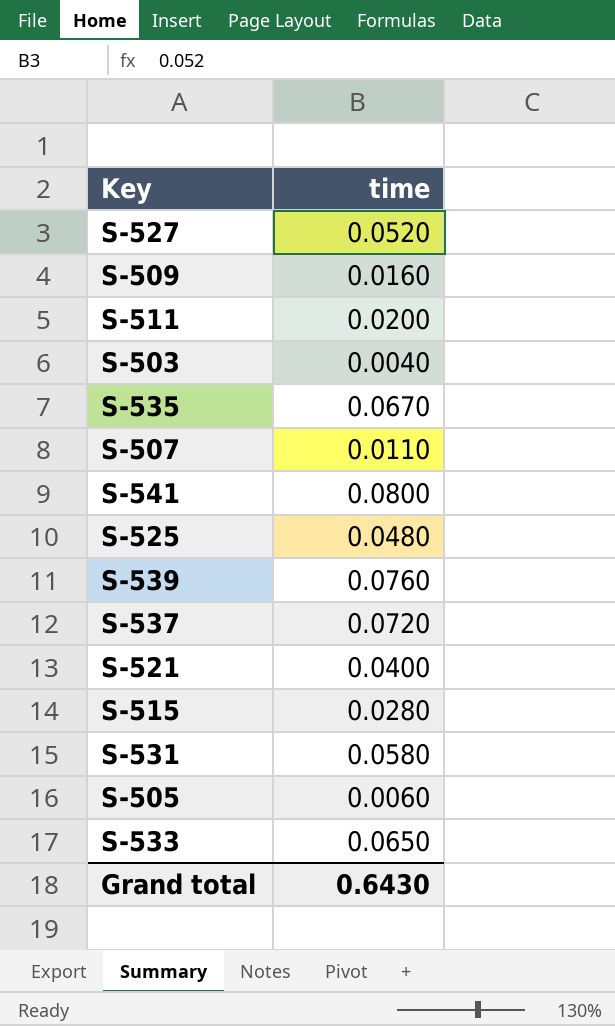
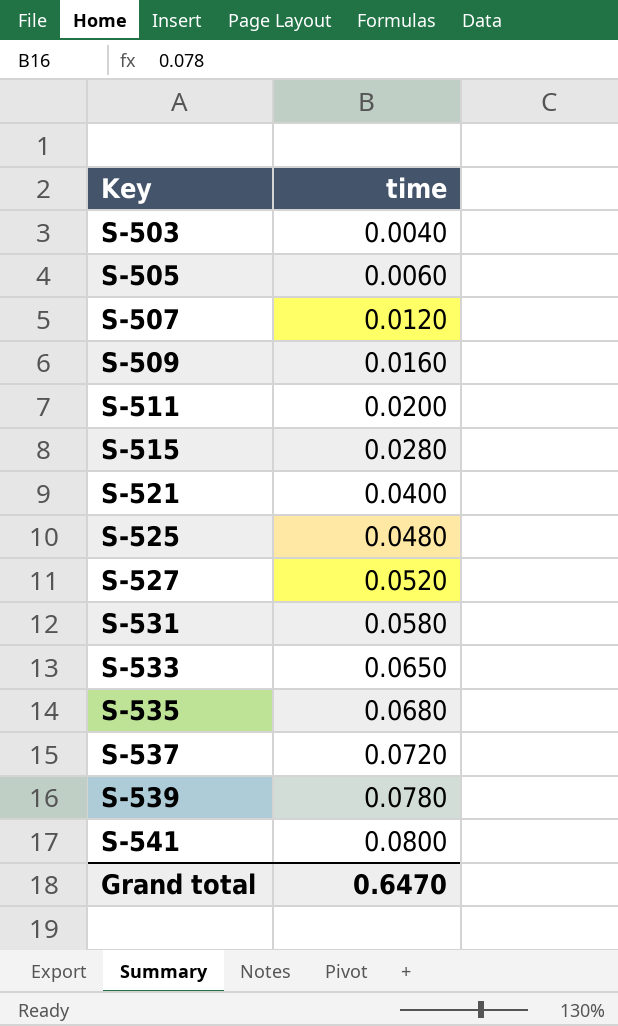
row order: none -> Key ascending
S-507 | time: 0.0110 -> 0.0120
S-535 | time: 0.0670 -> 0.0680
S-539 | time: 0.0760 -> 0.0780
Grand total | time: 0.6430 -> 0.6470

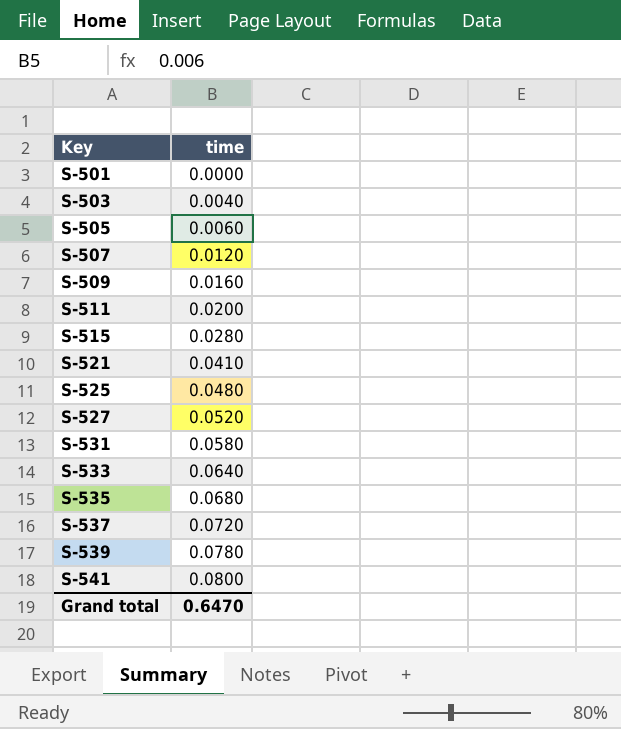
row S-501: none -> 0.0000
S-521 | time: 0.0400 -> 0.0410
S-533 | time: 0.0650 -> 0.0640

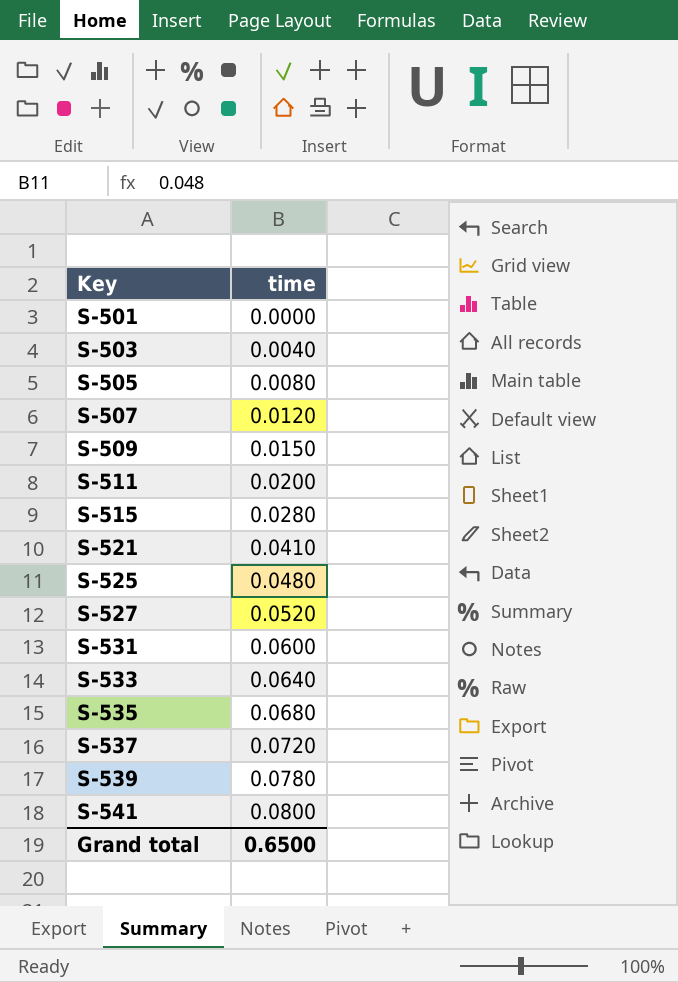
S-505 | time: 0.0060 -> 0.0080
S-509 | time: 0.0160 -> 0.0150
S-531 | time: 0.0580 -> 0.0600
Grand total | time: 0.6470 -> 0.6500

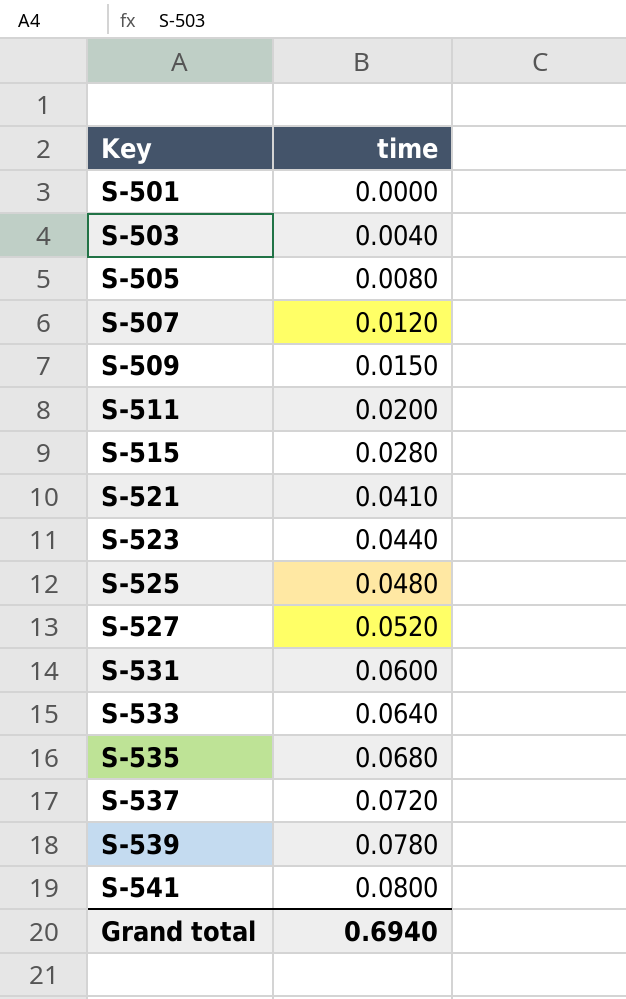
row S-523: none -> 0.0440
Grand total | time: 0.6500 -> 0.6940

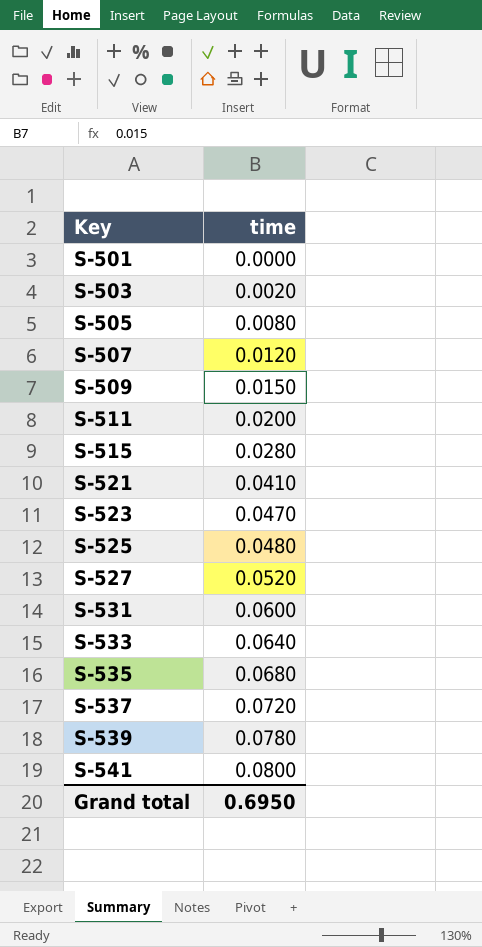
S-503 | time: 0.0040 -> 0.0020
S-523 | time: 0.0440 -> 0.0470
Grand total | time: 0.6940 -> 0.6950

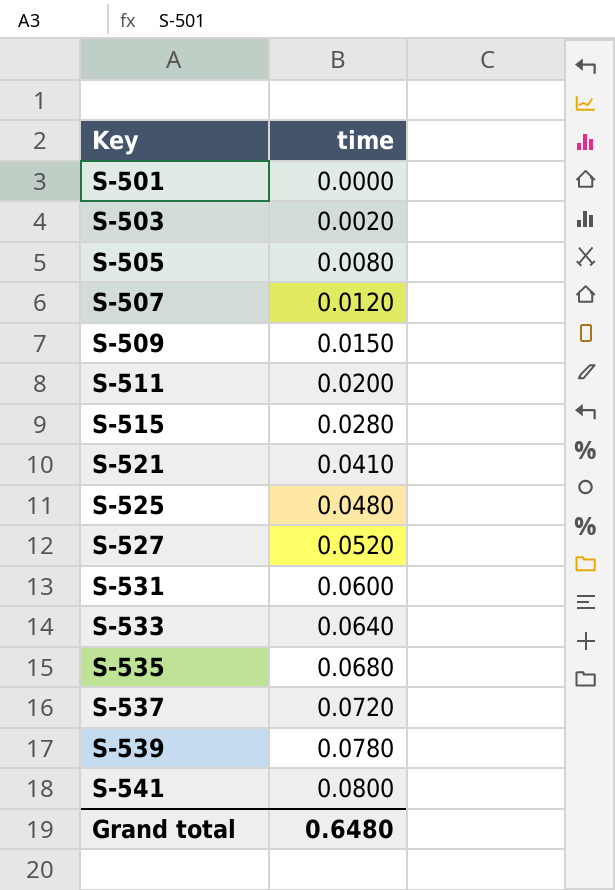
row S-523: 0.0470 -> none
Grand total | time: 0.6950 -> 0.6480

